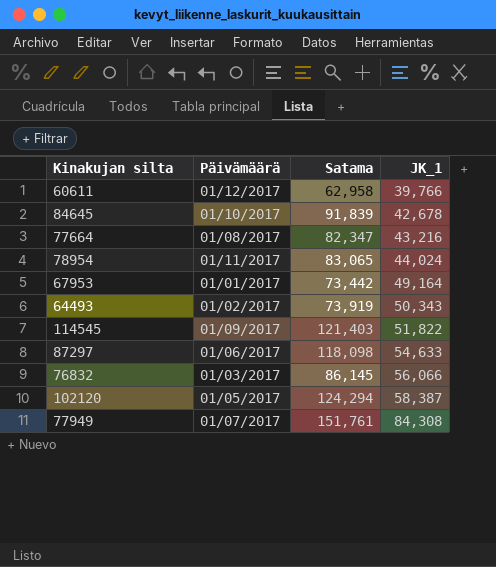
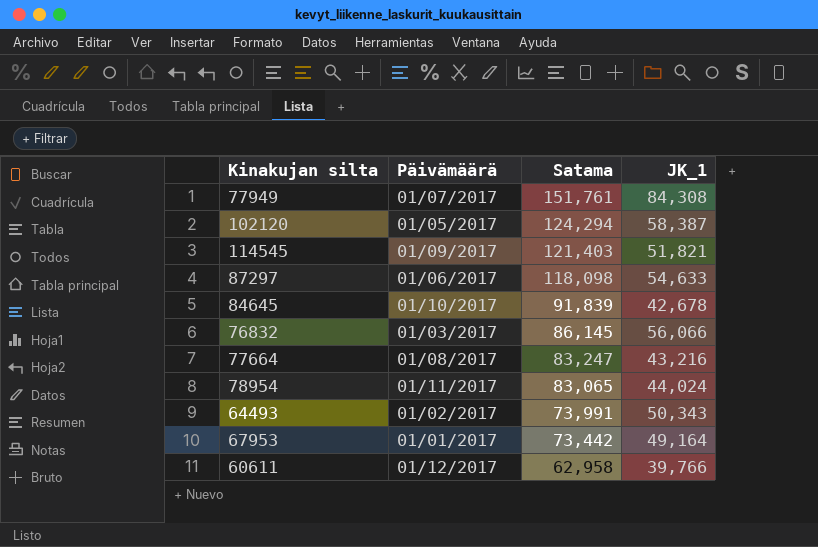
row order: JK_1 ascending -> Satama descending
114545 | JK_1: 51,822 -> 51,821
77664 | Satama: 82,347 -> 83,247
64493 | Satama: 73,919 -> 73,991

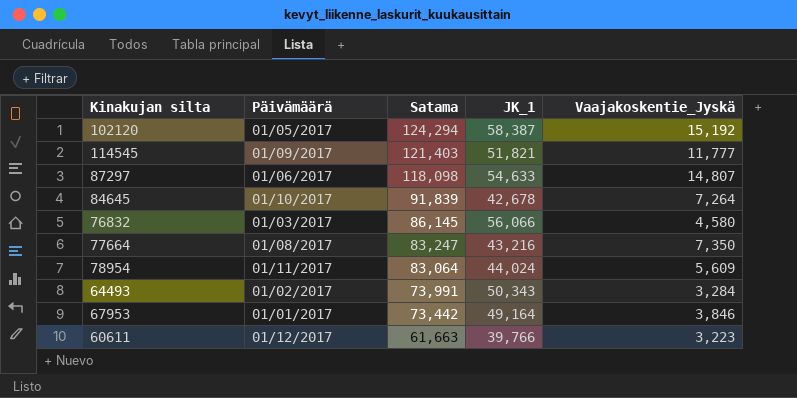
column Vaajakoskentie_Jyskä | position: none -> 5
row 77949: 01/07/2017 | 151,761 | 84,308 -> none
78954 | Satama: 83,065 -> 83,064
60611 | Satama: 62,958 -> 61,663

